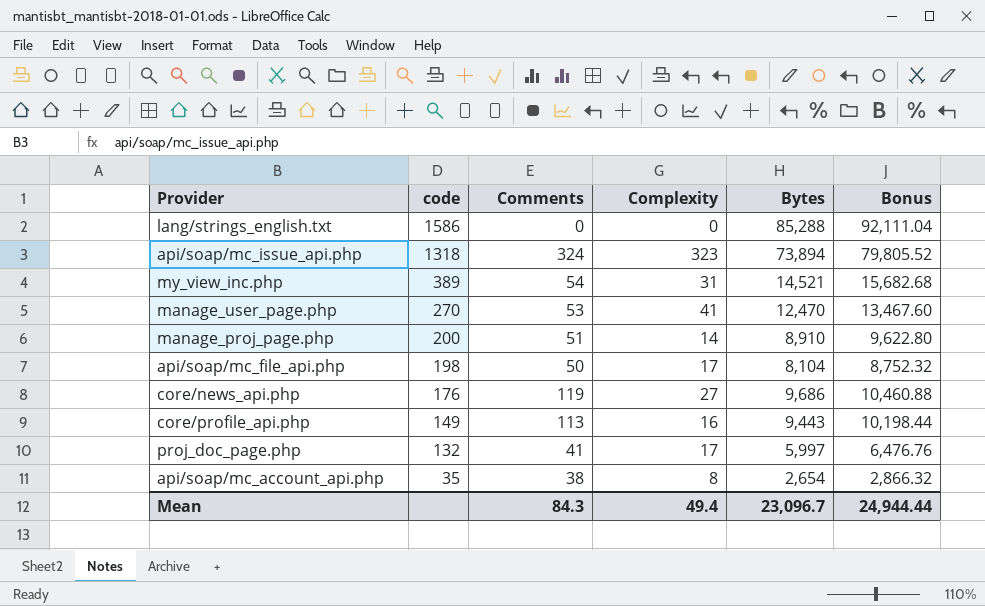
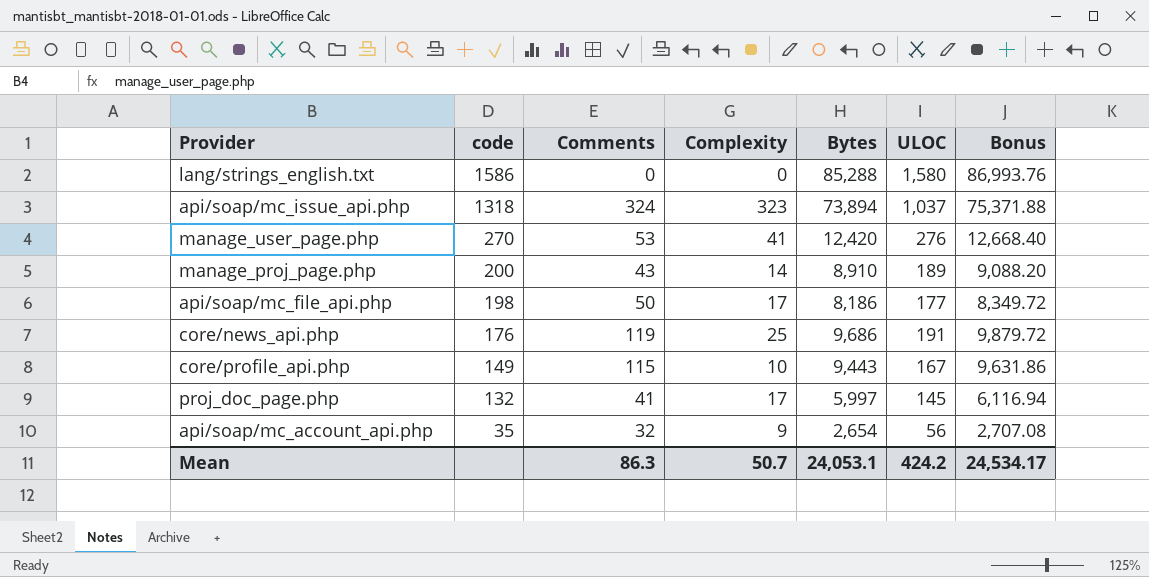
column ULOC | position: none -> 6
column Bonus | formula: [Bytes] * 1.08 -> [Bytes] * 1.02
row my_view_inc.php: 389 | 54 | 31 | 14,521 | 15,682.68 -> none
manage_user_page.php | Bytes: 12,470 -> 12,420
manage_proj_page.php | Comments: 51 -> 43
api/soap/mc_file_api.php | Bytes: 8,104 -> 8,186
core/news_api.php | Complexity: 27 -> 25
core/profile_api.php | Comments: 113 -> 115
core/profile_api.php | Complexity: 16 -> 10
api/soap/mc_account_api.php | Comments: 38 -> 32
api/soap/mc_account_api.php | Complexity: 8 -> 9
Mean | Comments: 84.3 -> 86.3
Mean | Complexity: 49.4 -> 50.7
Mean | Bytes: 23,096.7 -> 24,053.1
Mean | Bonus: 24,944.44 -> 24,534.17

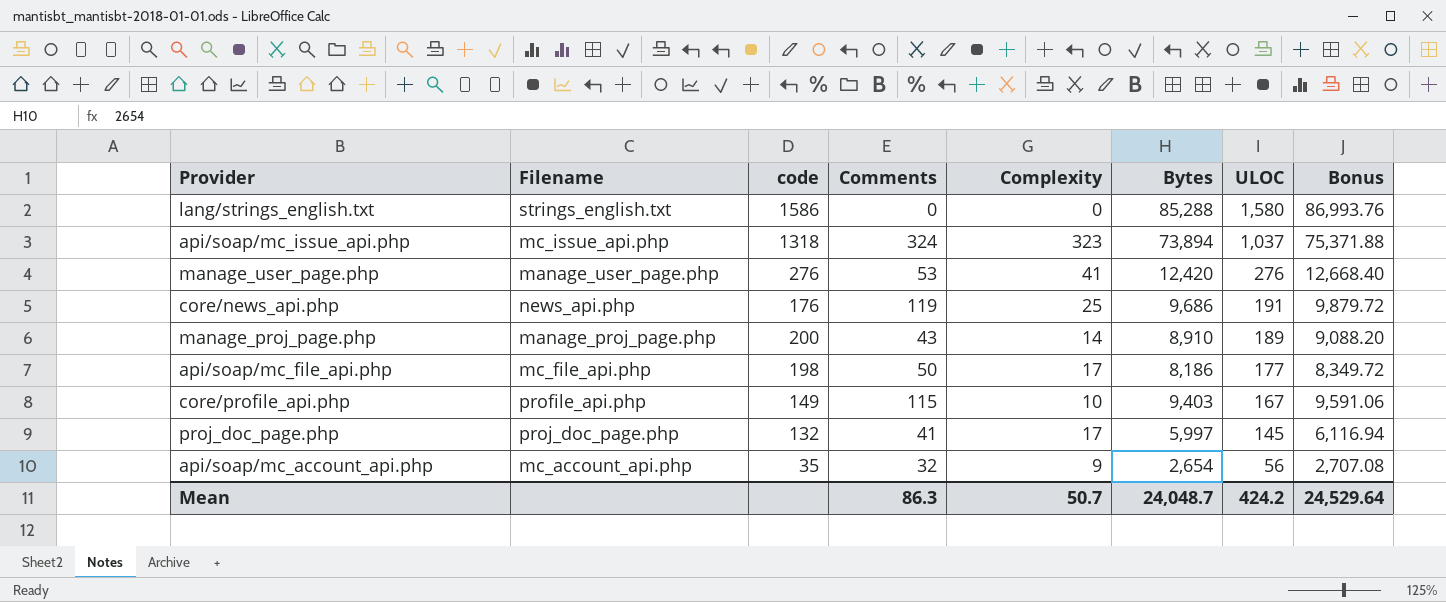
row order: code descending -> ULOC descending
column Filename | position: none -> 2
manage_user_page.php | code: 270 -> 276
core/profile_api.php | Bytes: 9,443 -> 9,403
core/profile_api.php | Bonus: 9,631.86 -> 9,591.06
Mean | Bytes: 24,053.1 -> 24,048.7
Mean | Bonus: 24,534.17 -> 24,529.64

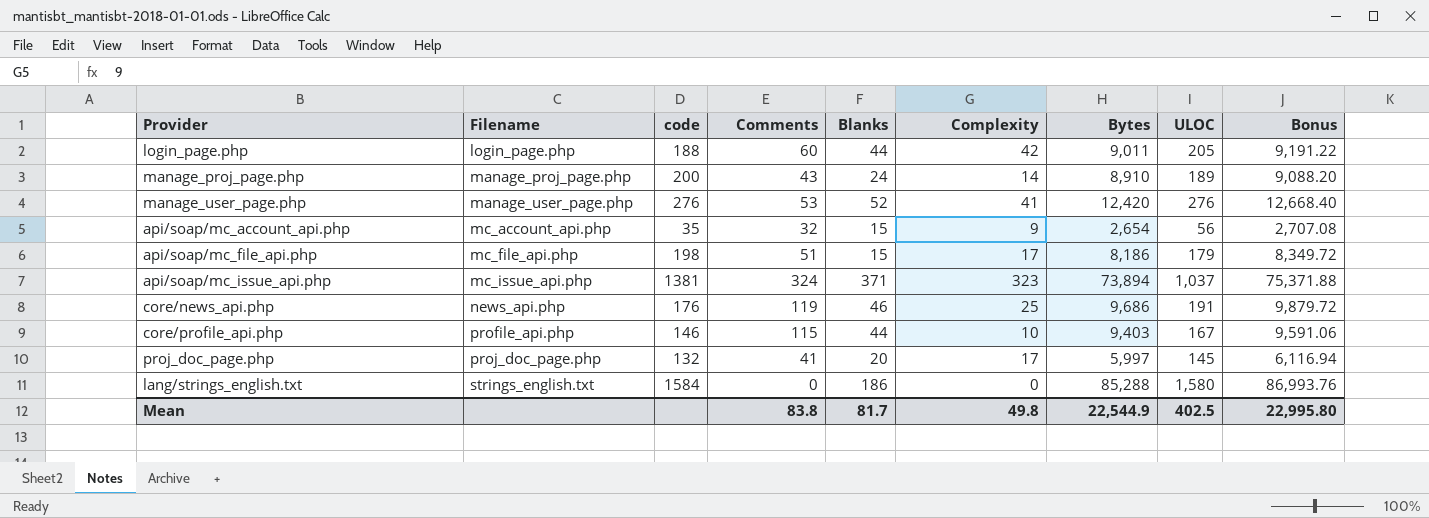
row order: ULOC descending -> Filename ascending
column Blanks | position: none -> 5
row login_page.php: none -> login_page.php | 188 | 60 | 44 | 42 | 9,011 | 205 | 9,191.22
api/soap/mc_file_api.php | Comments: 50 -> 51
api/soap/mc_file_api.php | ULOC: 177 -> 179
api/soap/mc_issue_api.php | code: 1318 -> 1381
core/profile_api.php | code: 149 -> 146
lang/strings_english.txt | code: 1586 -> 1584
Mean | Comments: 86.3 -> 83.8
Mean | Complexity: 50.7 -> 49.8
Mean | Bytes: 24,048.7 -> 22,544.9
Mean | ULOC: 424.2 -> 402.5
Mean | Bonus: 24,529.64 -> 22,995.80

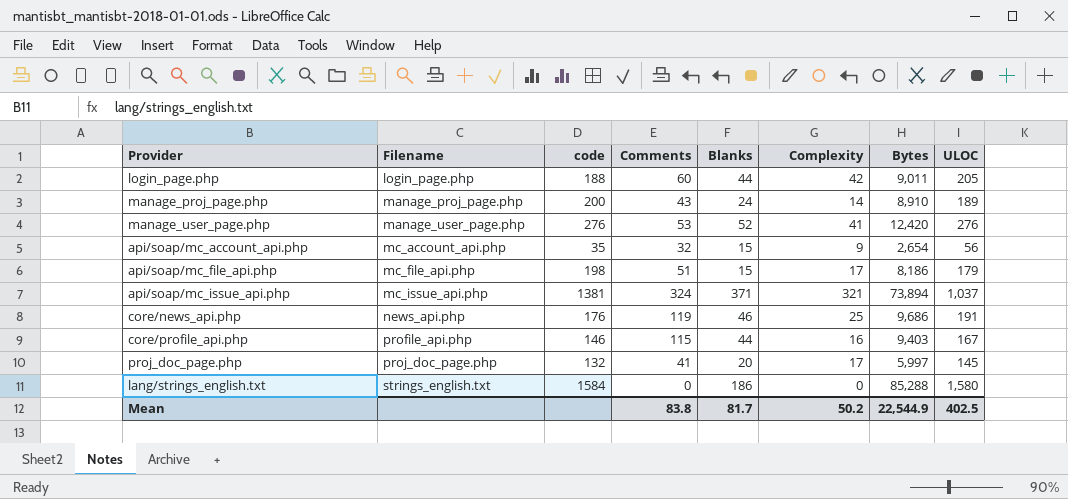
column Bonus | formula: [Bytes] * 1.02 -> none
api/soap/mc_issue_api.php | Complexity: 323 -> 321
core/profile_api.php | Complexity: 10 -> 16
Mean | Complexity: 49.8 -> 50.2

